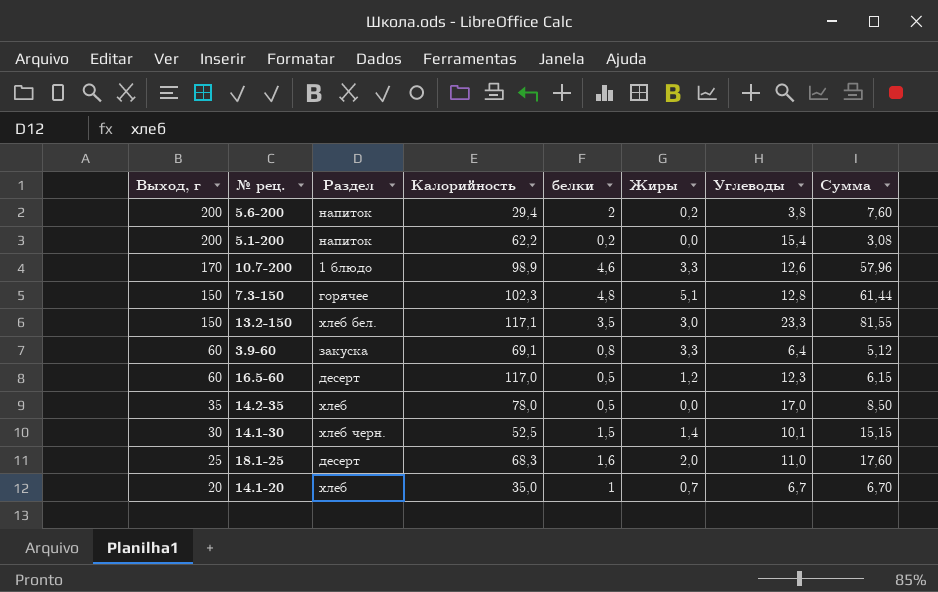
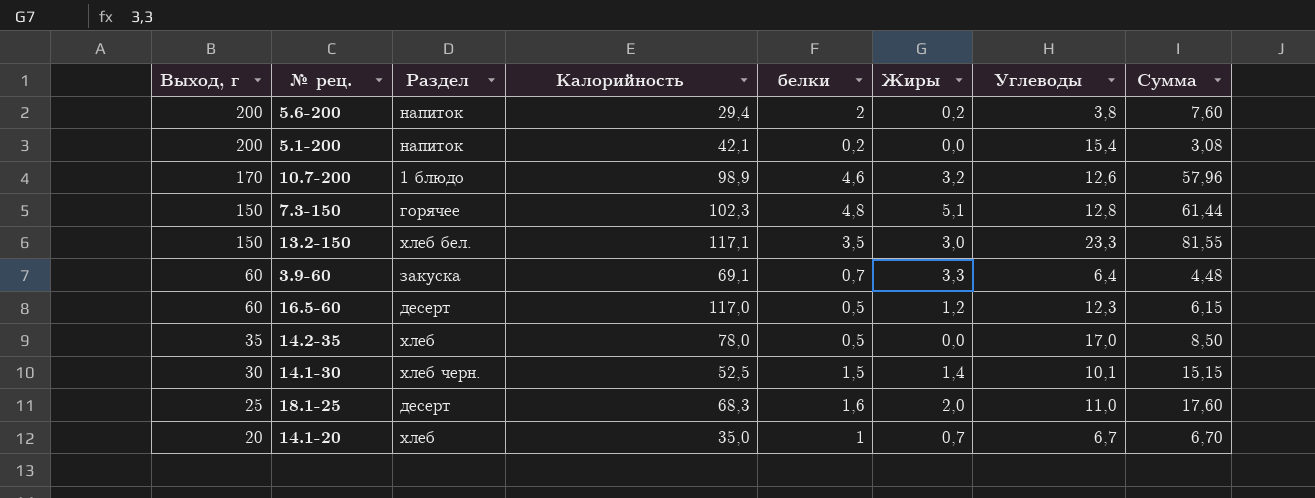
5.1-200 | Калорийность: 62,2 -> 42,1
10.7-200 | Жиры: 3,3 -> 3,2
3.9-60 | белки: 0,8 -> 0,7
3.9-60 | Сумма: 5,12 -> 4,48

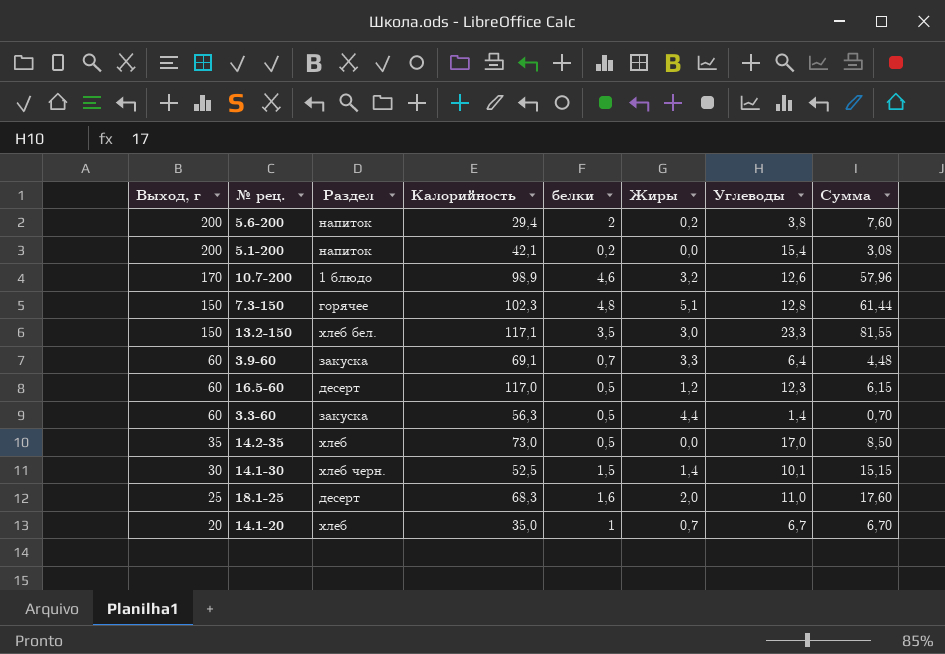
row 3.3-60: none -> 60 | закуска | 56,3 | 0,5 | 4,4 | 1,4 | 0,70
14.2-35 | Калорийность: 78,0 -> 73,0

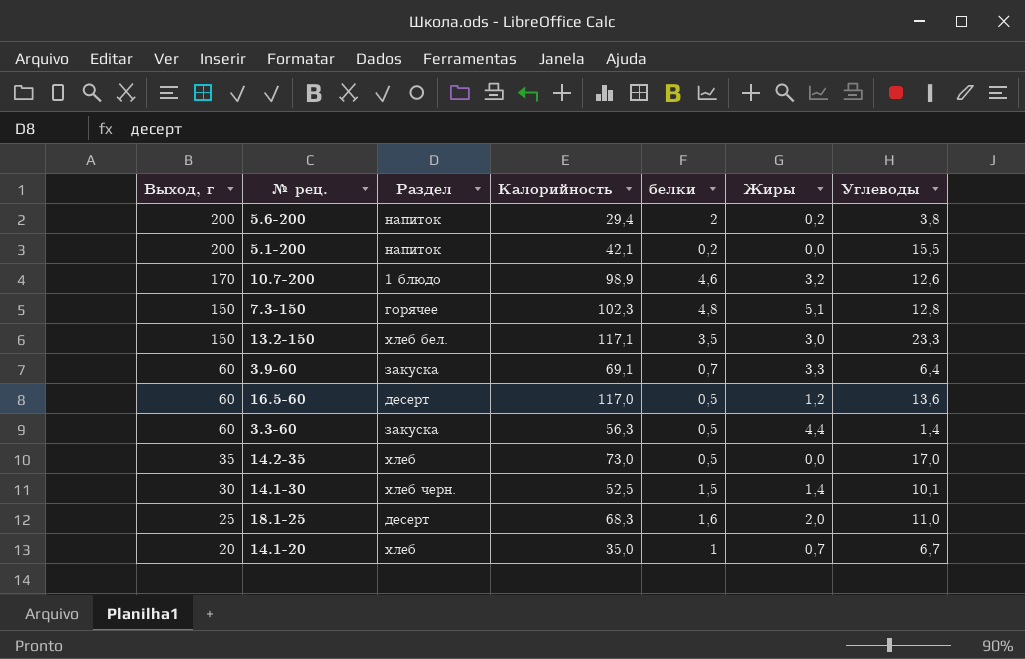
column Сумма | formula: [белки] * [Углеводы] -> none
5.1-200 | Углеводы: 15,4 -> 15,5
16.5-60 | Углеводы: 12,3 -> 13,6

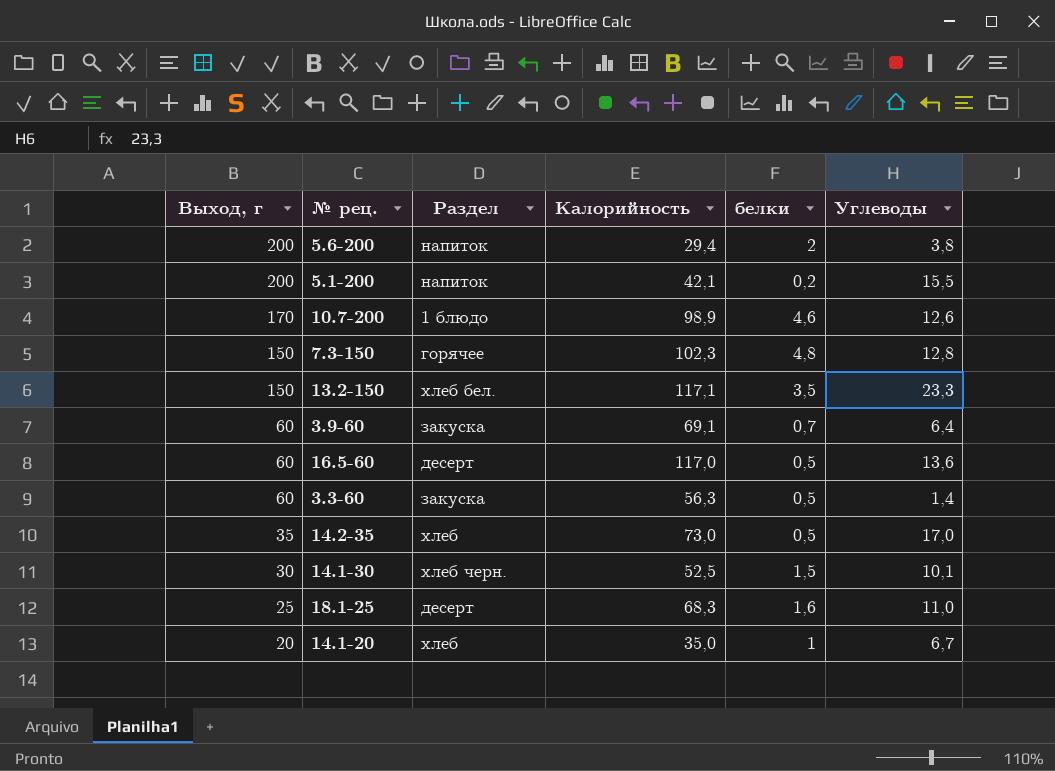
column Жиры | position: 6 -> none

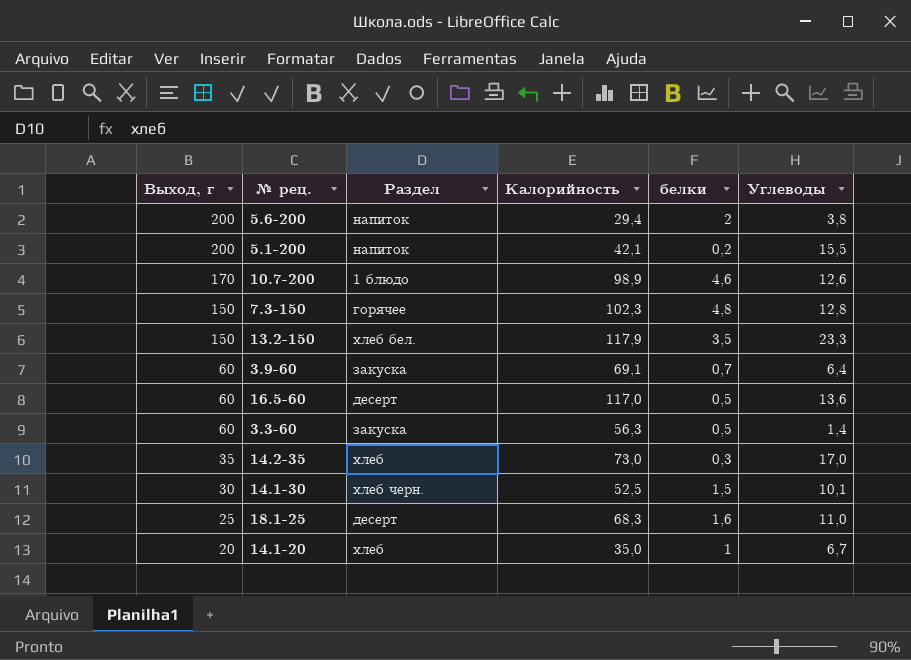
13.2-150 | Калорийность: 117,1 -> 117,9
14.2-35 | белки: 0,5 -> 0,3

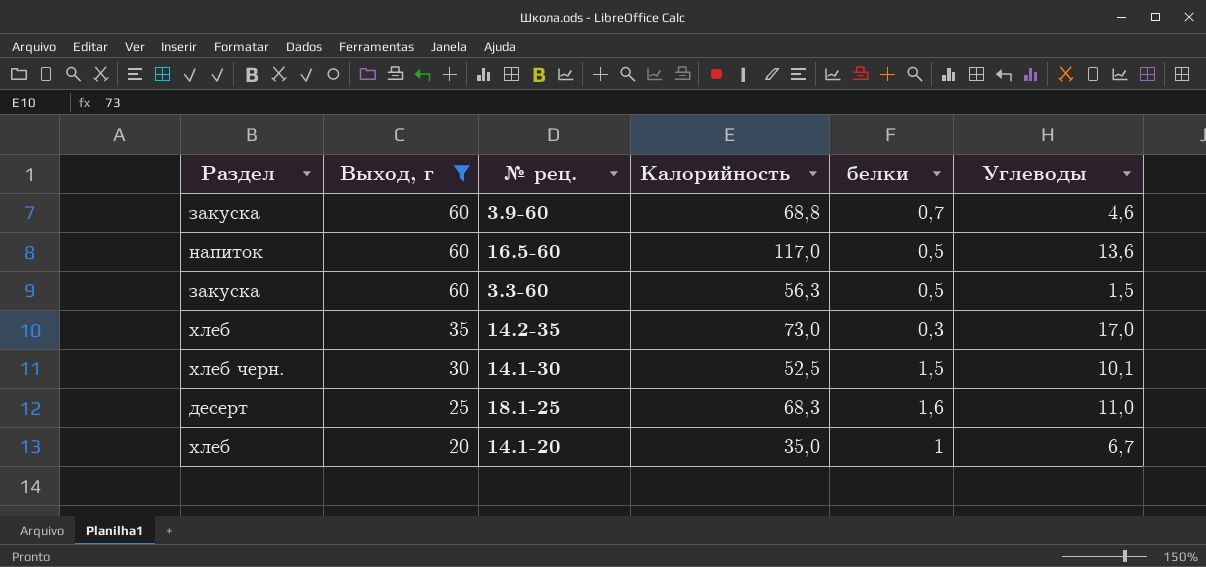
filter: none -> Выход, г <= 60
column Раздел | position: 3 -> 1
3.9-60 | Калорийность: 69,1 -> 68,8
3.9-60 | Углеводы: 6,4 -> 4,6
16.5-60 | Раздел: десерт -> напиток
3.3-60 | Углеводы: 1,4 -> 1,5

